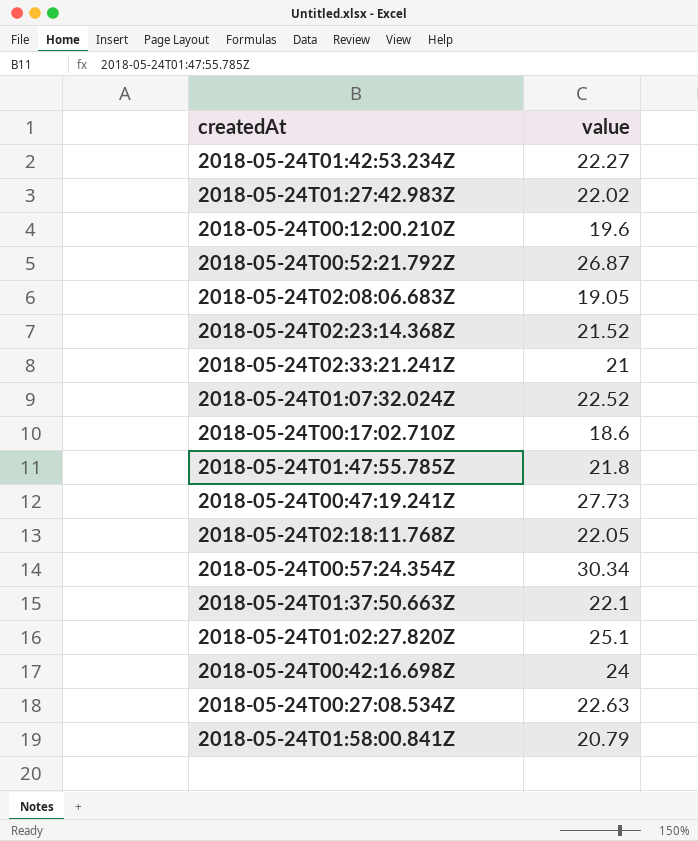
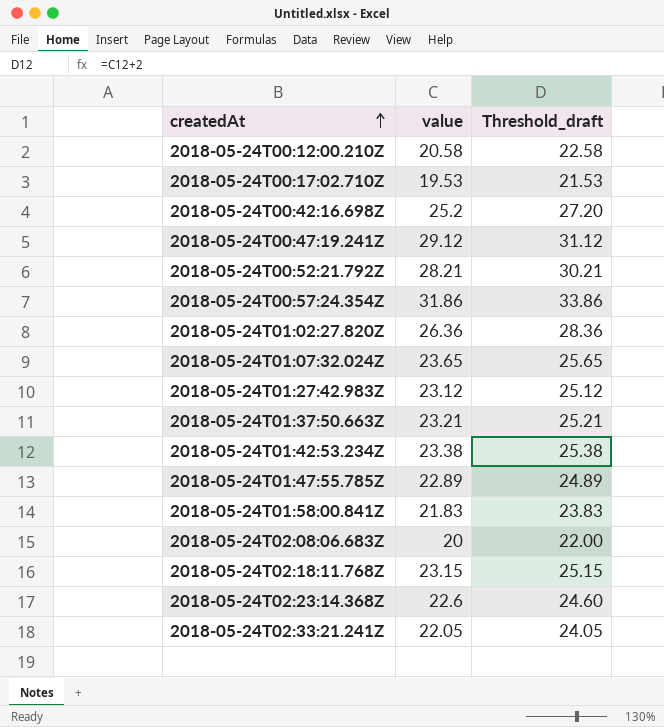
row order: none -> createdAt ascending
column Threshold_draft | formula: none -> [value] + 2
row 2018-05-24T00:27:08.534Z: 22.63 -> none
2018-05-24T00:12:00.210Z | value: 19.6 -> 20.58
2018-05-24T00:17:02.710Z | value: 18.6 -> 19.53
2018-05-24T00:42:16.698Z | value: 24 -> 25.2
2018-05-24T00:47:19.241Z | value: 27.73 -> 29.12
2018-05-24T00:52:21.792Z | value: 26.87 -> 28.21
2018-05-24T00:57:24.354Z | value: 30.34 -> 31.86
2018-05-24T01:02:27.820Z | value: 25.1 -> 26.36
2018-05-24T01:07:32.024Z | value: 22.52 -> 23.65
2018-05-24T01:27:42.983Z | value: 22.02 -> 23.12
2018-05-24T01:37:50.663Z | value: 22.1 -> 23.21
2018-05-24T01:42:53.234Z | value: 22.27 -> 23.38
2018-05-24T01:47:55.785Z | value: 21.8 -> 22.89
2018-05-24T01:58:00.841Z | value: 20.79 -> 21.83
2018-05-24T02:08:06.683Z | value: 19.05 -> 20
2018-05-24T02:18:11.768Z | value: 22.05 -> 23.15
2018-05-24T02:23:14.368Z | value: 21.52 -> 22.6
2018-05-24T02:33:21.241Z | value: 21 -> 22.05

